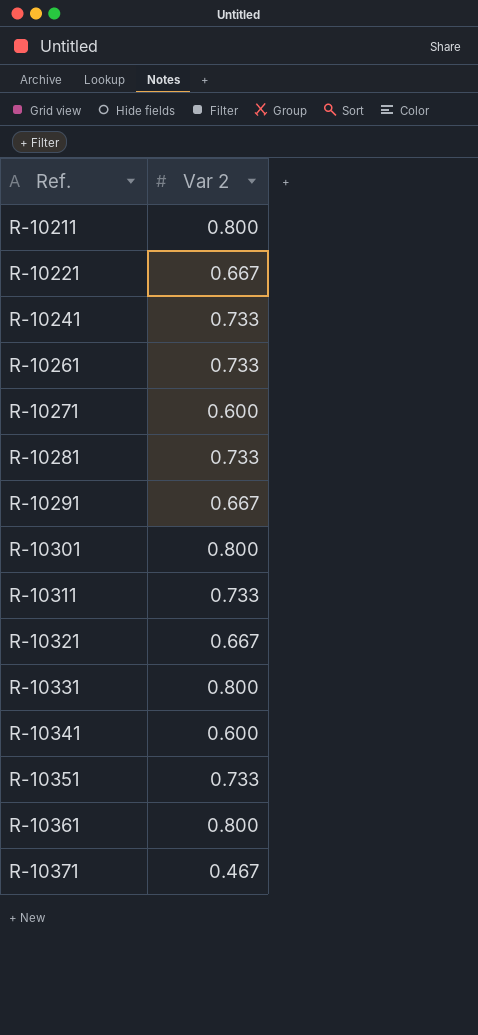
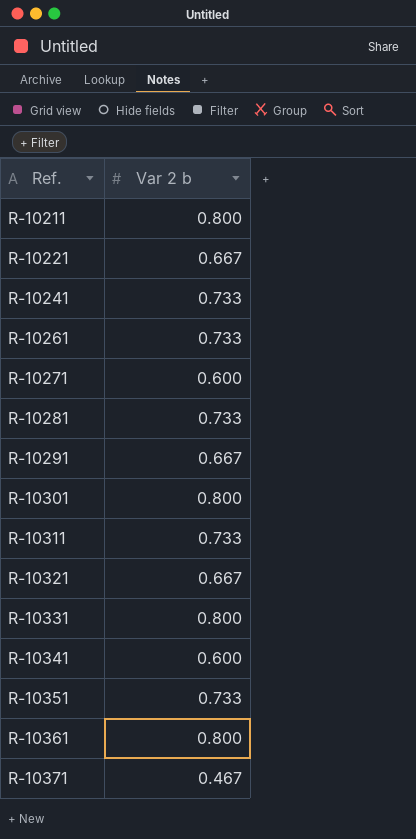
column name: Var 2 -> Var 2 b

